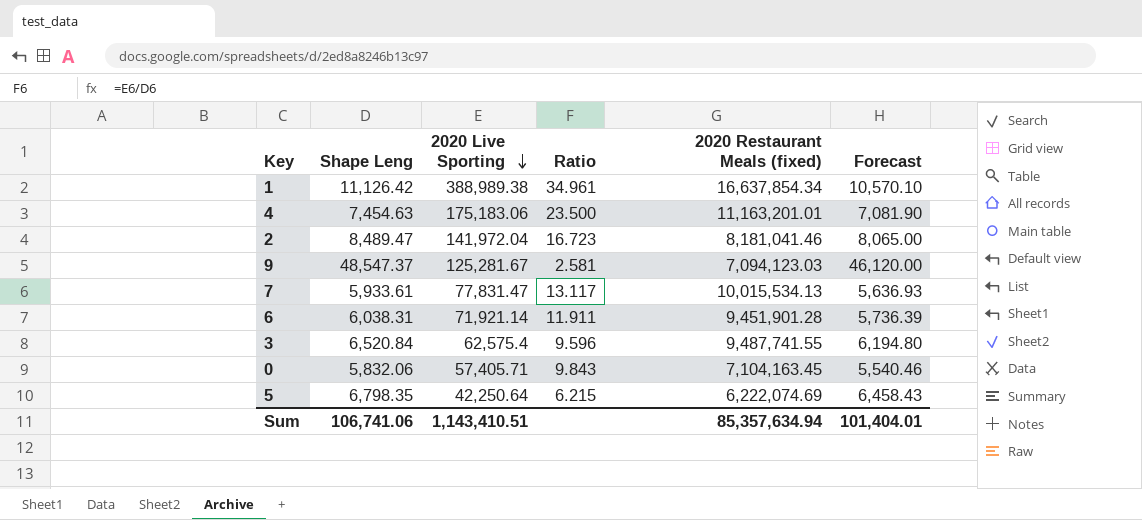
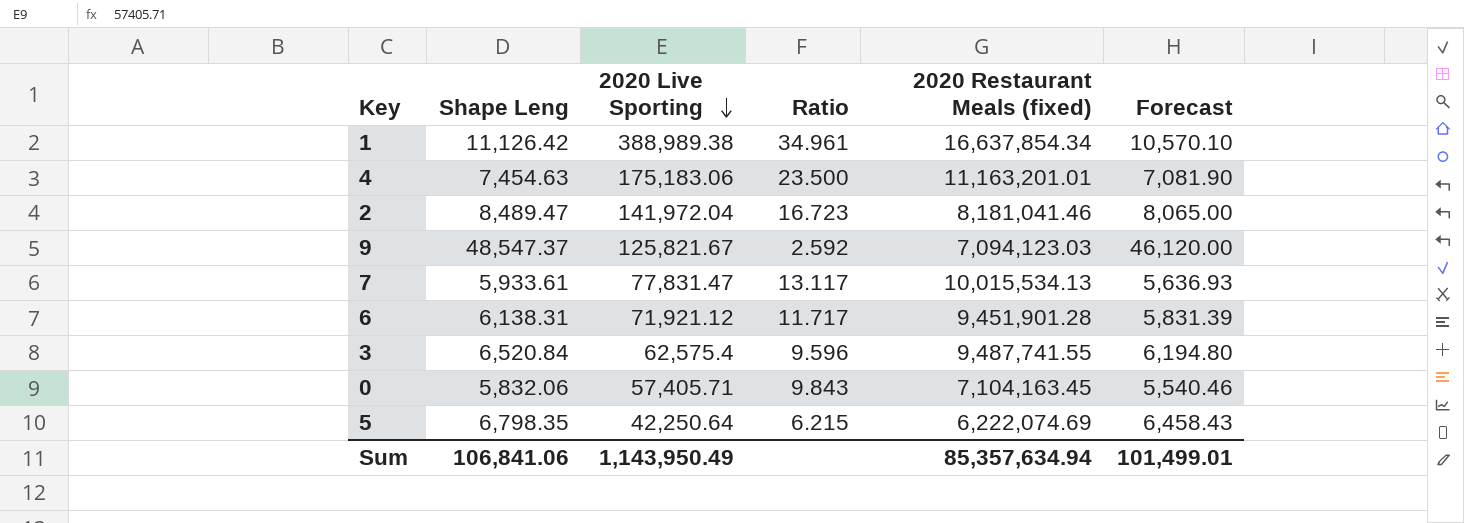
9 | 2020 Live Sporting: 125,281.67 -> 125,821.67
9 | Ratio: 2.581 -> 2.592
6 | Shape Leng: 6,038.31 -> 6,138.31
6 | 2020 Live Sporting: 71,921.14 -> 71,921.12
6 | Ratio: 11.911 -> 11.717
6 | Forecast: 5,736.39 -> 5,831.39
Sum | Shape Leng: 106,741.06 -> 106,841.06
Sum | 2020 Live Sporting: 1,143,410.51 -> 1,143,950.49
Sum | Forecast: 101,404.01 -> 101,499.01

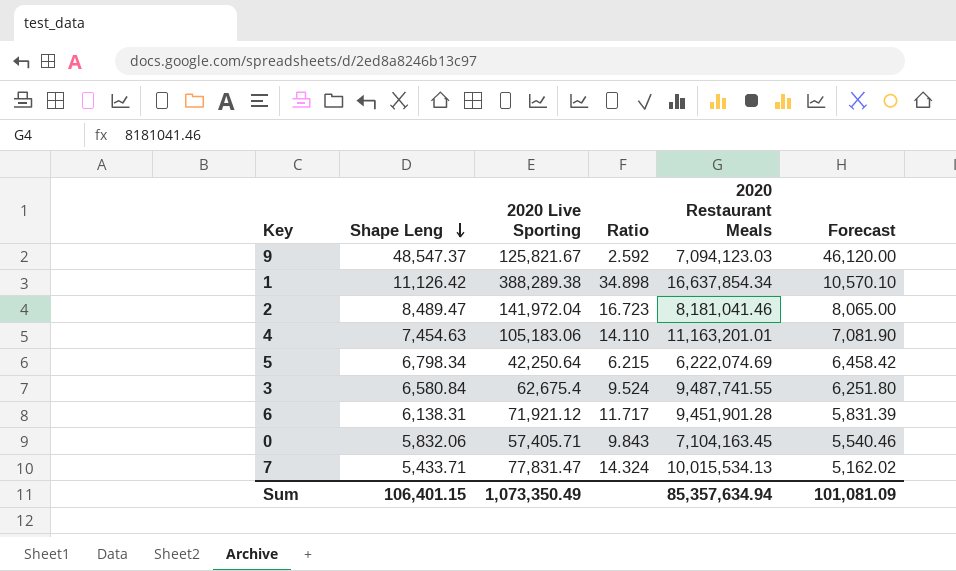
row order: 2020 Live Sporting descending -> Shape Leng descending
column name: 2020 Restaurant Meals (fixed) -> 2020 Restaurant Meals
1 | 2020 Live Sporting: 388,989.38 -> 388,289.38
1 | Ratio: 34.961 -> 34.898
4 | 2020 Live Sporting: 175,183.06 -> 105,183.06
4 | Ratio: 23.500 -> 14.110
5 | Shape Leng: 6,798.35 -> 6,798.34
5 | Forecast: 6,458.43 -> 6,458.42
3 | Shape Leng: 6,520.84 -> 6,580.84
3 | 2020 Live Sporting: 62,575.4 -> 62,675.4
3 | Ratio: 9.596 -> 9.524
3 | Forecast: 6,194.80 -> 6,251.80
7 | Shape Leng: 5,933.61 -> 5,433.71
7 | Ratio: 13.117 -> 14.324
7 | Forecast: 5,636.93 -> 5,162.02
Sum | Shape Leng: 106,841.06 -> 106,401.15
Sum | 2020 Live Sporting: 1,143,950.49 -> 1,073,350.49
Sum | Forecast: 101,499.01 -> 101,081.09

